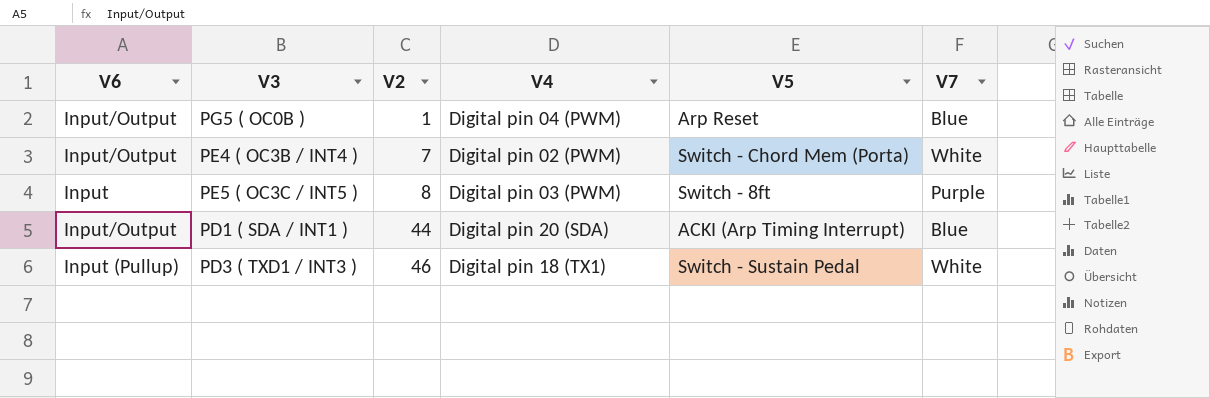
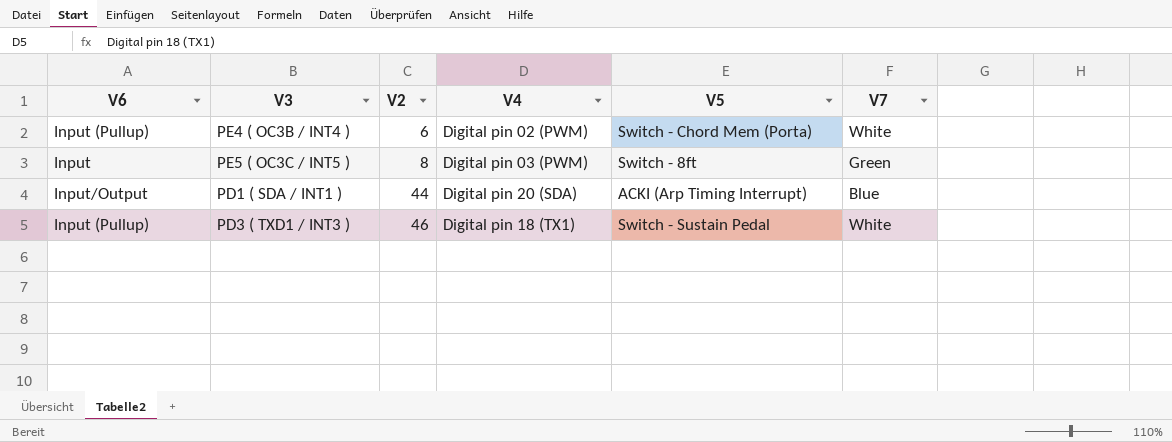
row PG5 ( OC0B ): Input/Output | 1 | Digital pin 04 (PWM) | Arp Reset | Blue -> none
PE4 ( OC3B / INT4 ) | V6: Input/Output -> Input (Pullup)
PE4 ( OC3B / INT4 ) | V2: 7 -> 6
PE5 ( OC3C / INT5 ) | V7: Purple -> Green

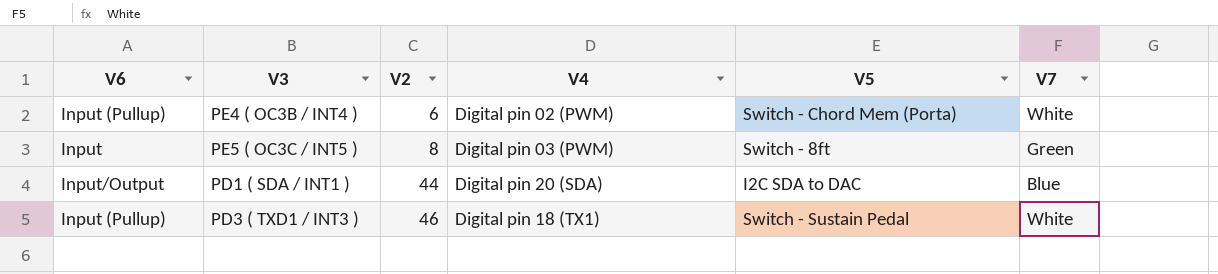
PD1 ( SDA / INT1 ) | V5: ACKI (Arp Timing Interrupt) -> I2C SDA to DAC

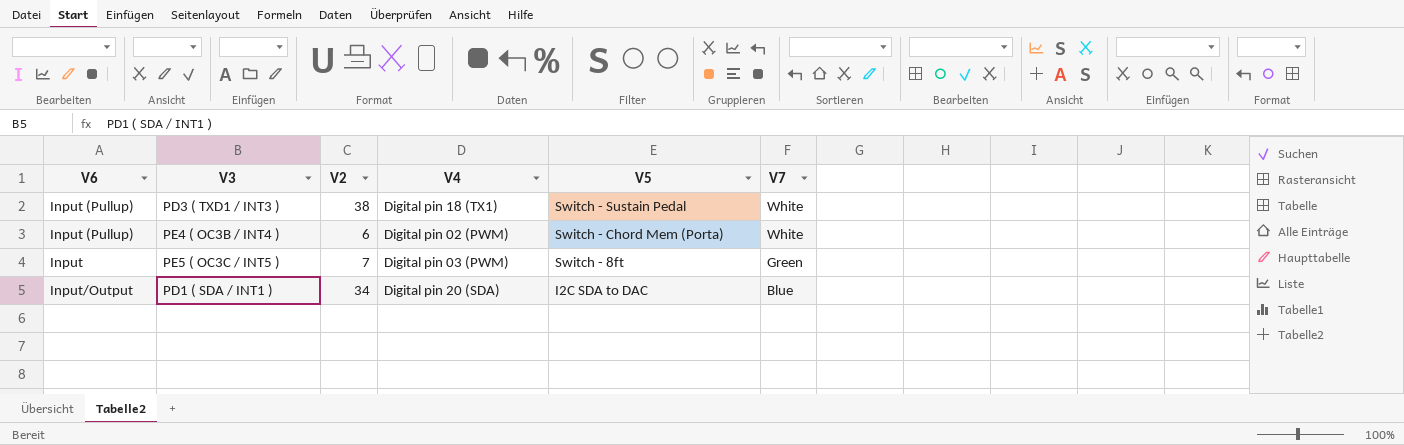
row order: V2 ascending -> V5 descending
PD3 ( TXD1 / INT3 ) | V2: 46 -> 38
PE5 ( OC3C / INT5 ) | V2: 8 -> 7
PD1 ( SDA / INT1 ) | V2: 44 -> 34

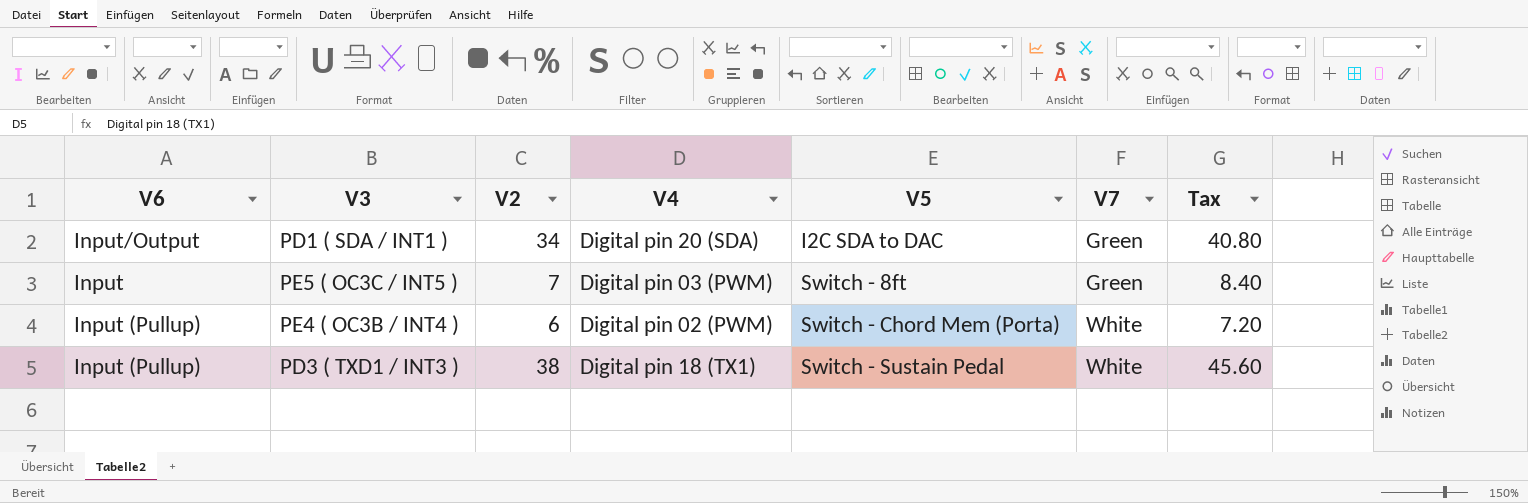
row order: V5 descending -> V5 ascending
column Tax | formula: none -> [V2] * 1.2
PD1 ( SDA / INT1 ) | V7: Blue -> Green

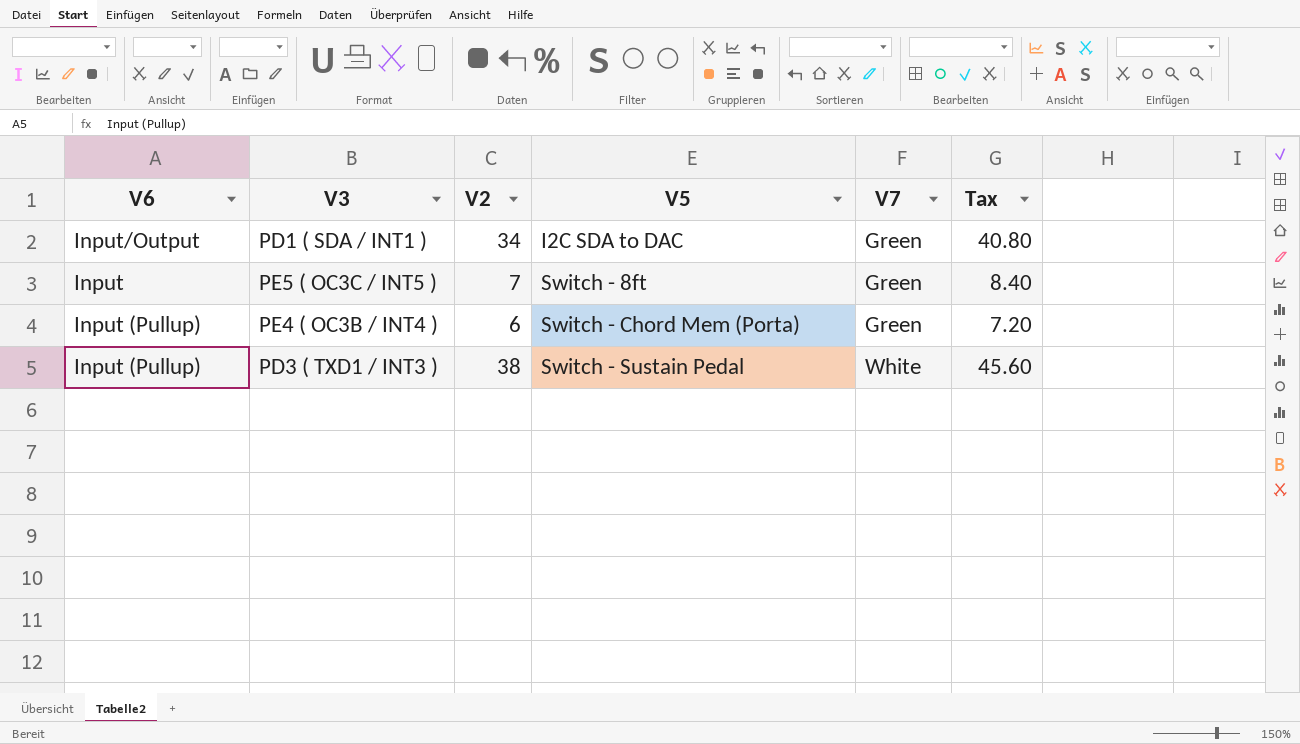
column V4 | position: 4 -> none
PE4 ( OC3B / INT4 ) | V7: White -> Green

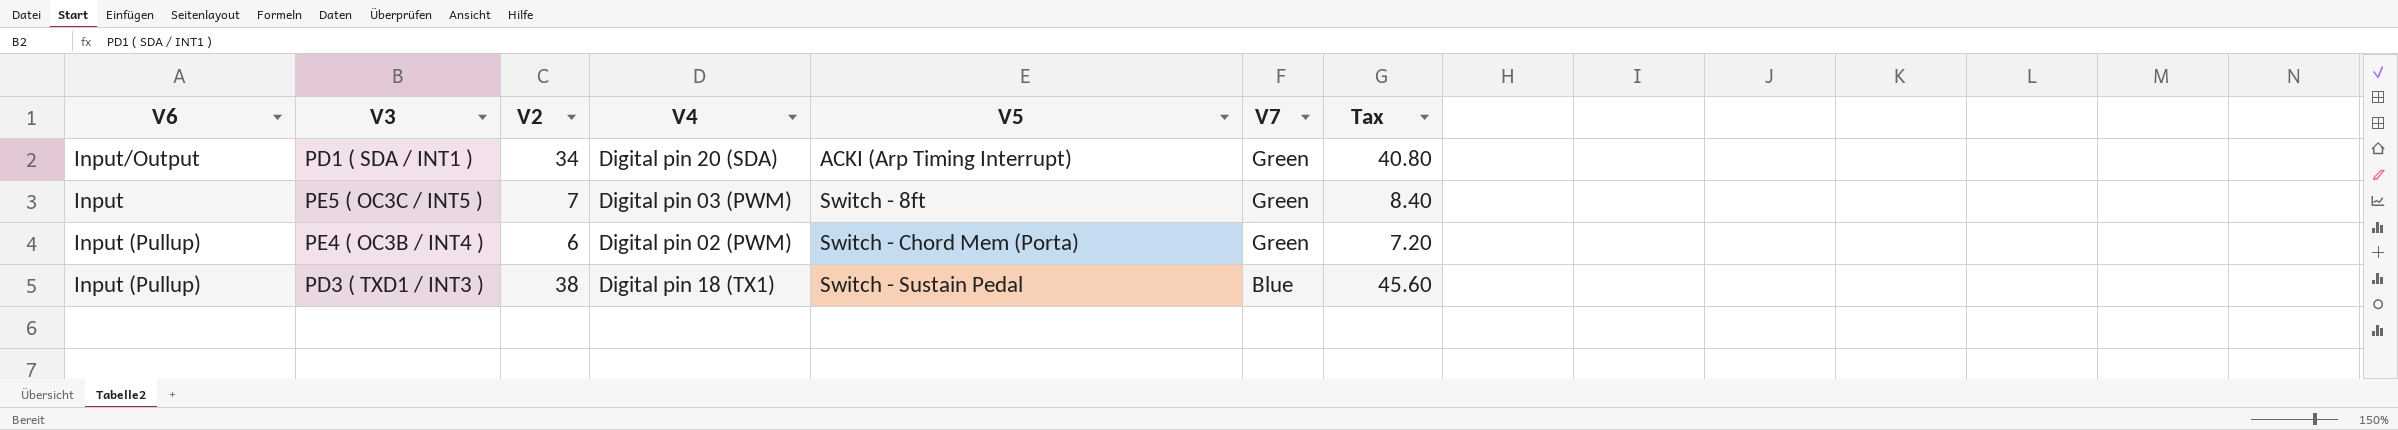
column V4 | position: none -> 4
PD1 ( SDA / INT1 ) | V5: I2C SDA to DAC -> ACKI (Arp Timing Interrupt)
PD3 ( TXD1 / INT3 ) | V7: White -> Blue

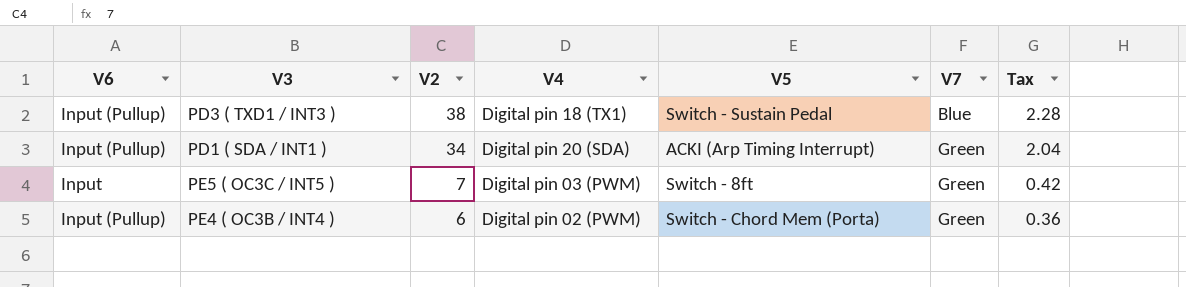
row order: V5 ascending -> V2 descending
column Tax | formula: [V2] * 1.2 -> [V2] * 0.06
PD1 ( SDA / INT1 ) | V6: Input/Output -> Input (Pullup)

